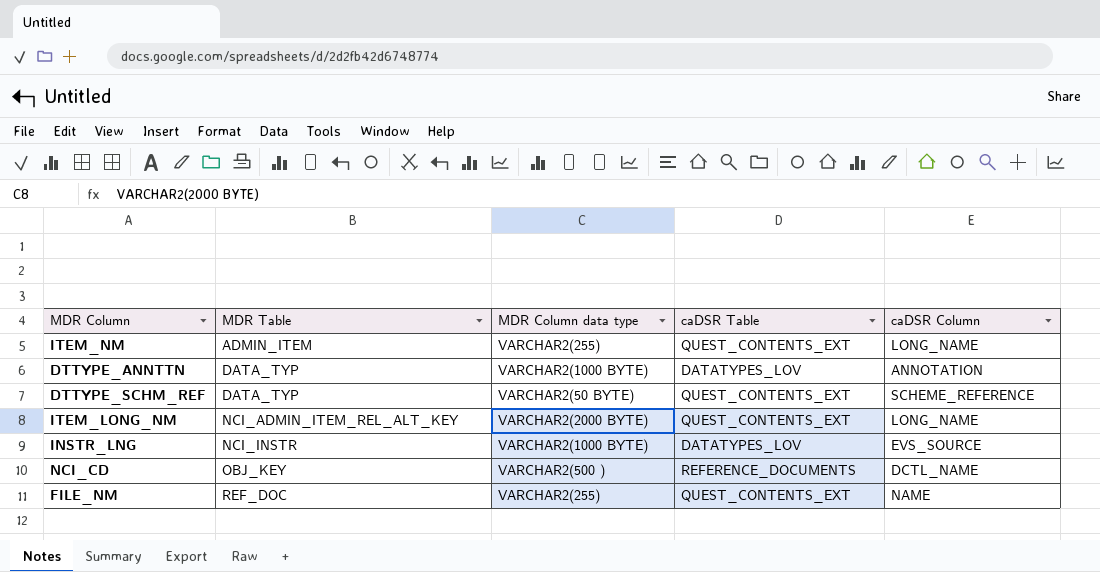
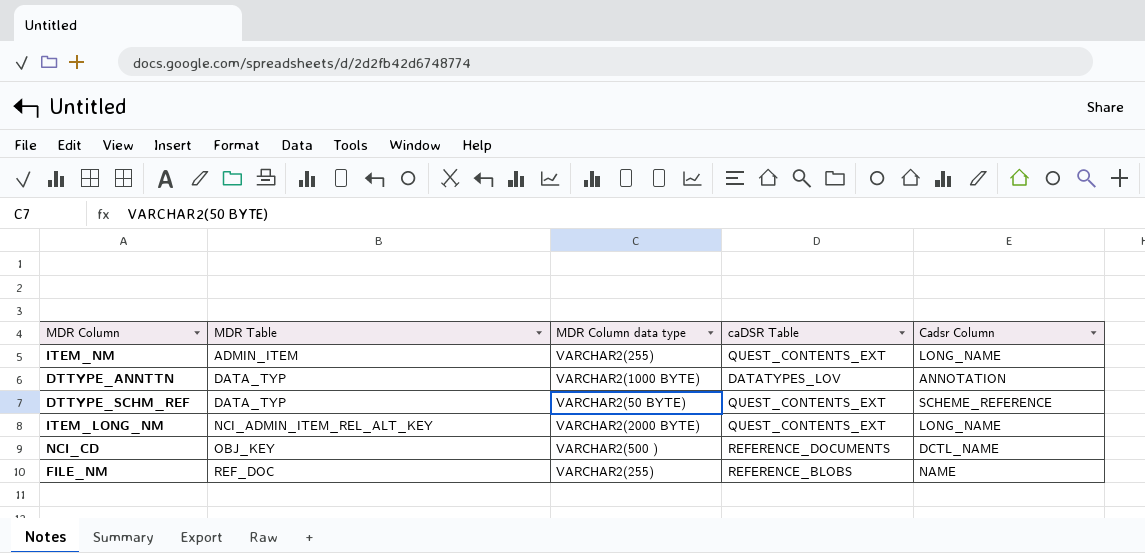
column name: caDSR Column -> Cadsr Column
row INSTR_LNG: NCI_INSTR | VARCHAR2(1000 BYTE) | DATATYPES_LOV | EVS_SOURCE -> none
FILE_NM | caDSR Table: QUEST_CONTENTS_EXT -> REFERENCE_BLOBS

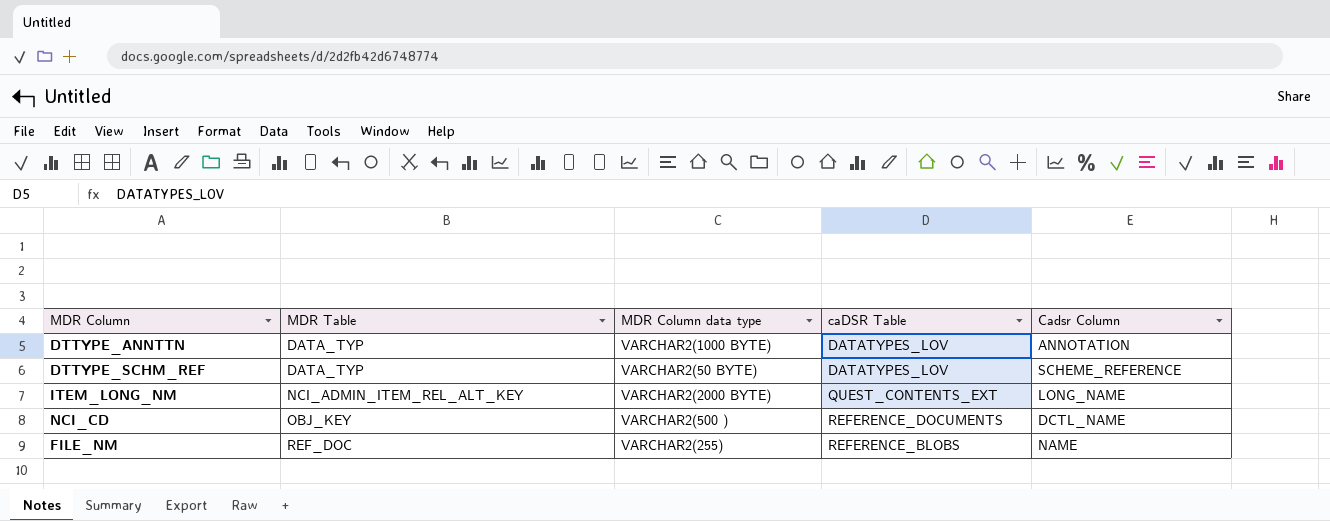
row ITEM_NM: ADMIN_ITEM | VARCHAR2(255) | QUEST_CONTENTS_EXT | LONG_NAME -> none
DTTYPE_SCHM_REF | caDSR Table: QUEST_CONTENTS_EXT -> DATATYPES_LOV

